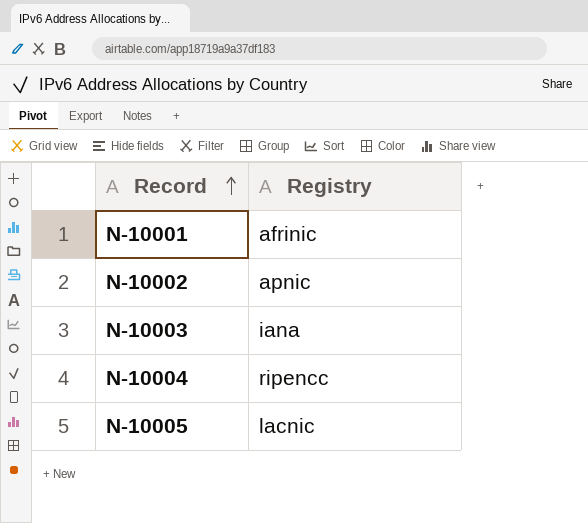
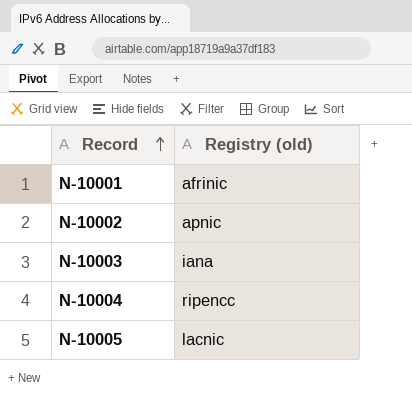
column name: Registry -> Registry (old)

